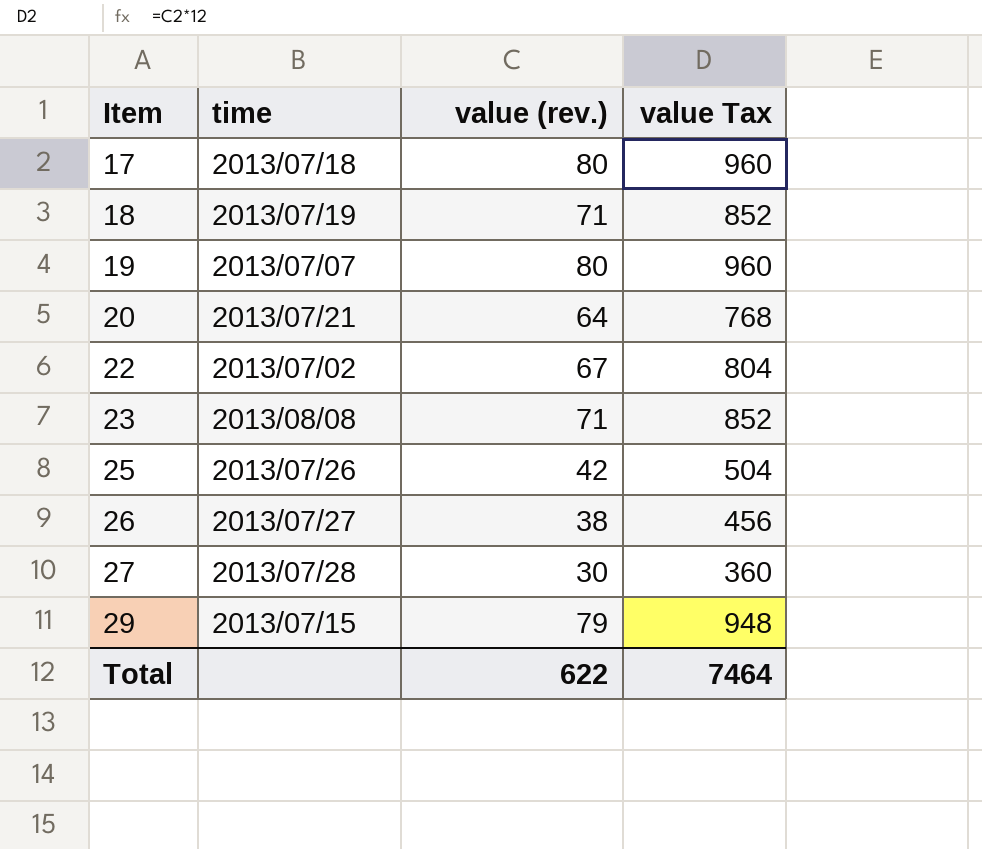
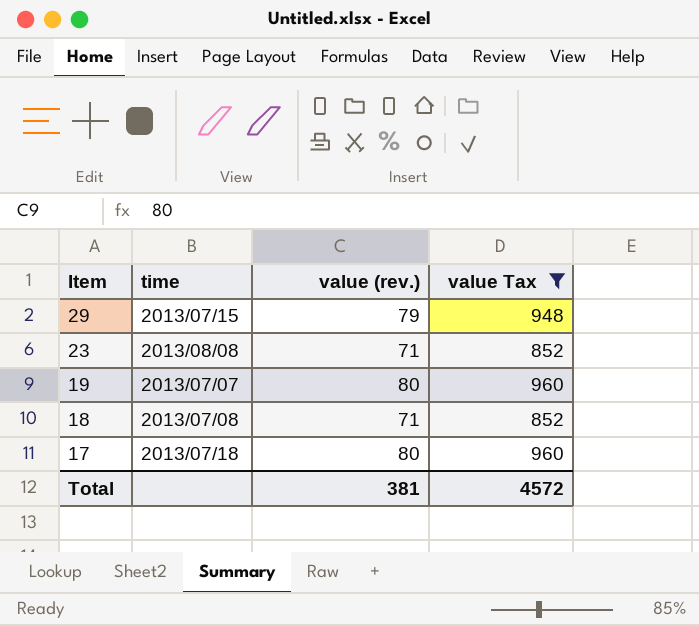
filter: none -> value Tax >= 852
row order: Item ascending -> Item descending
18 | time: 2013/07/19 -> 2013/07/08
Total | value (rev.): 622 -> 381
Total | value Tax: 7464 -> 4572

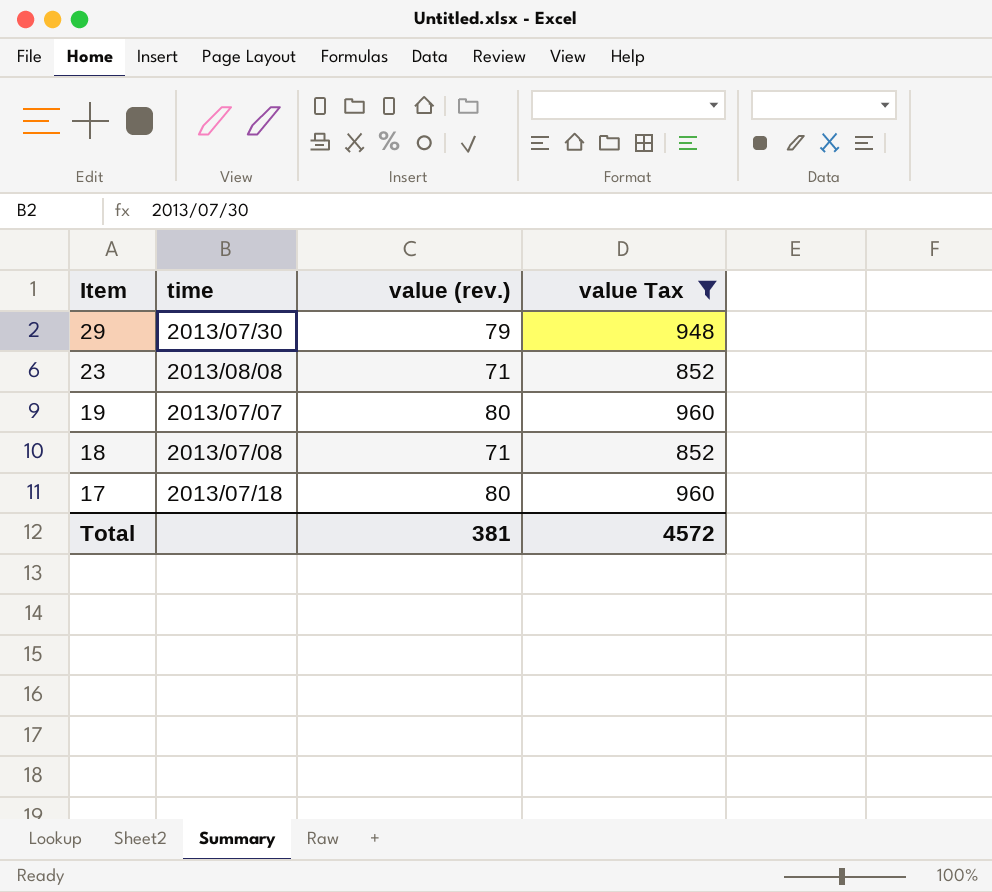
29 | time: 2013/07/15 -> 2013/07/30

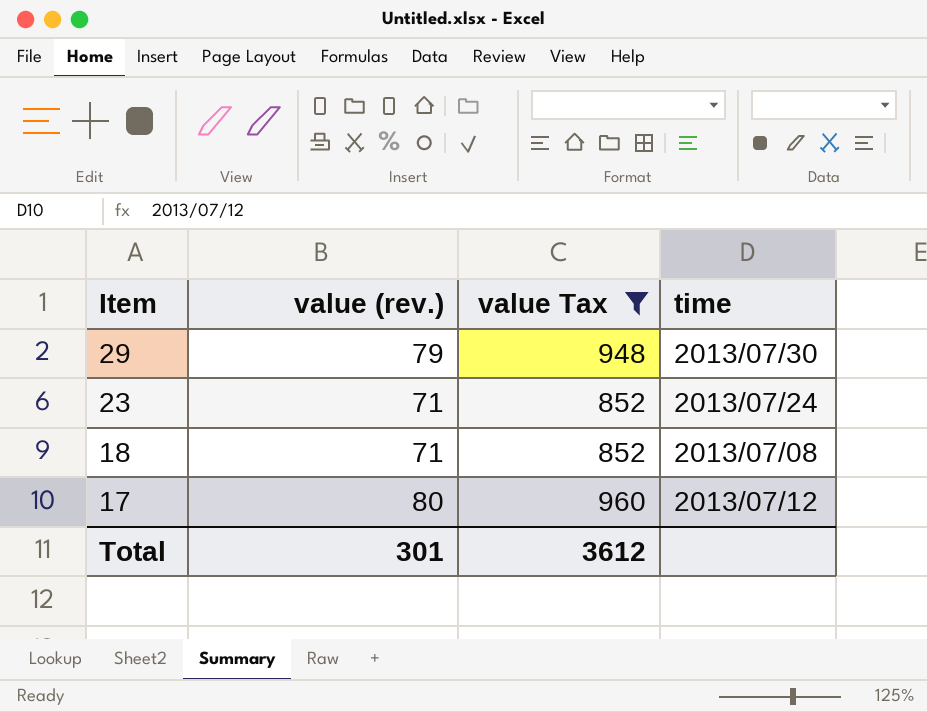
column time | position: 2 -> 4
row 19: 2013/07/07 | 80 | 960 -> none
23 | time: 2013/08/08 -> 2013/07/24
17 | time: 2013/07/18 -> 2013/07/12
Total | value (rev.): 381 -> 301
Total | value Tax: 4572 -> 3612

